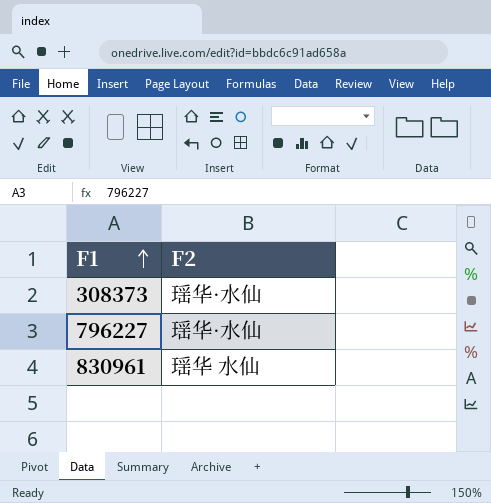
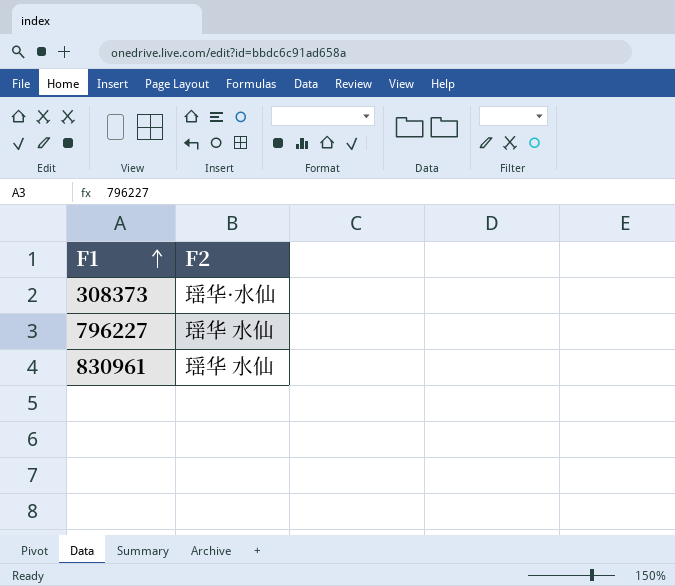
796227 | F2: 瑶华·水仙 -> 瑶华 水仙

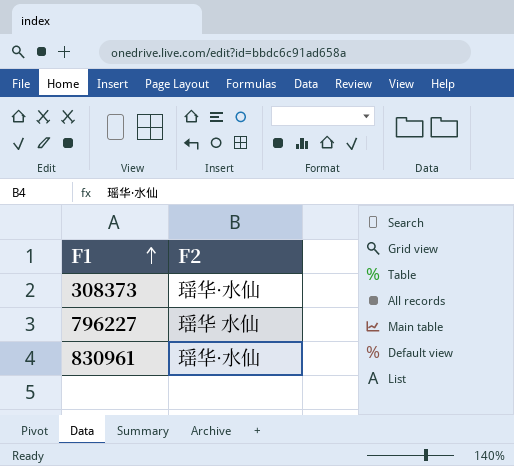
830961 | F2: 瑶华 水仙 -> 瑶华·水仙

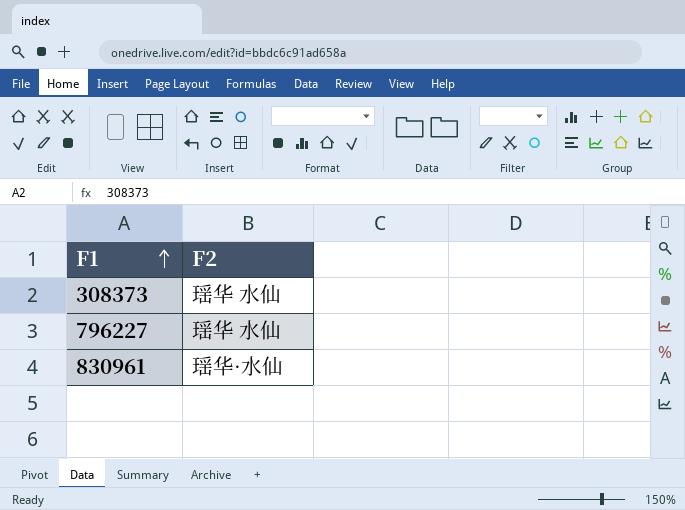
308373 | F2: 瑶华·水仙 -> 瑶华 水仙

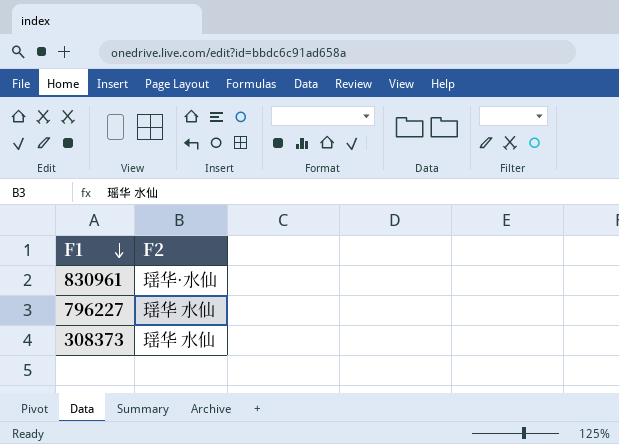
row order: F1 ascending -> F1 descending

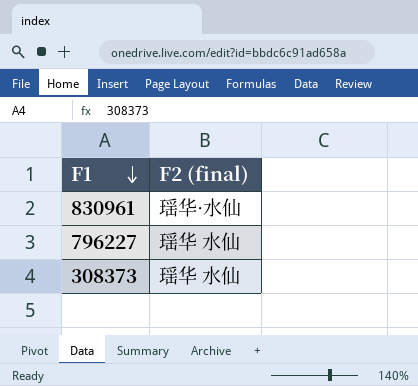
column name: F2 -> F2 (final)

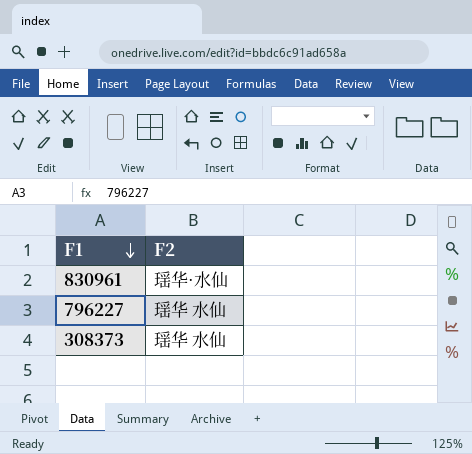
column name: F2 (final) -> F2

